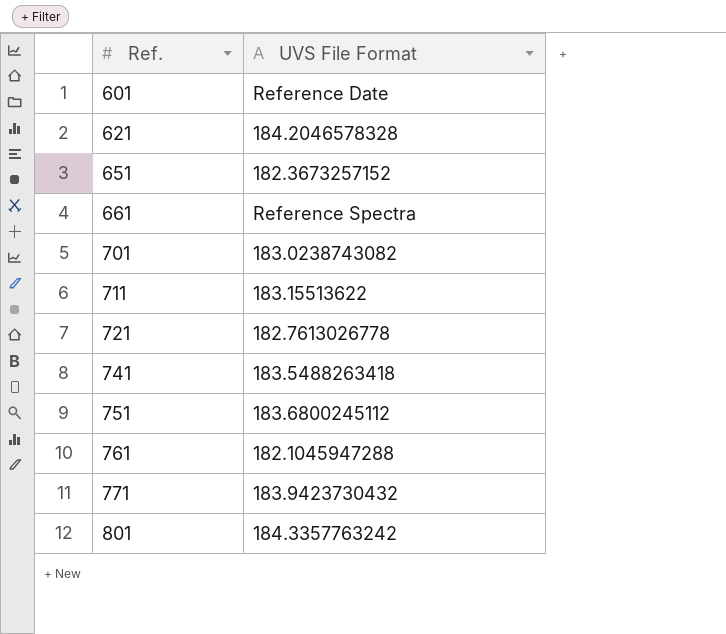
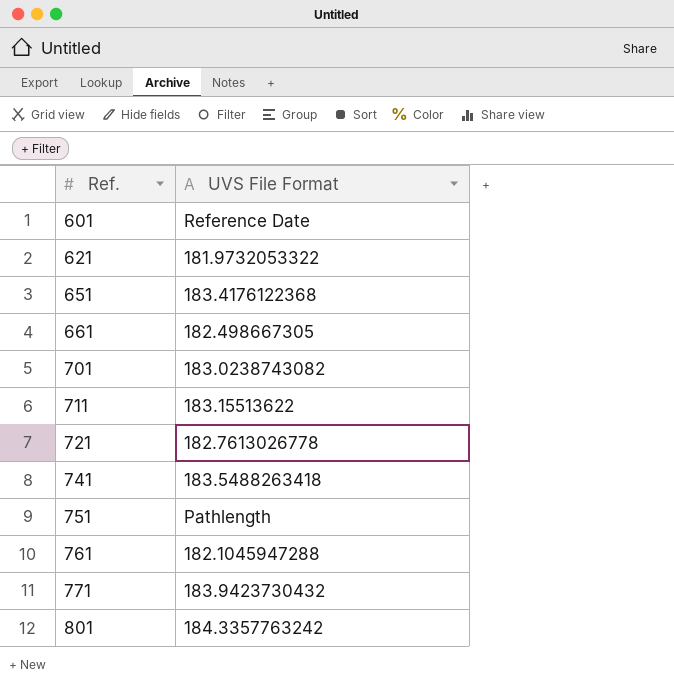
621 | UVS File Format: 184.2046578328 -> 181.9732053322
651 | UVS File Format: 182.3673257152 -> 183.4176122368
661 | UVS File Format: Reference Spectra -> 182.498667305
751 | UVS File Format: 183.6800245112 -> Pathlength

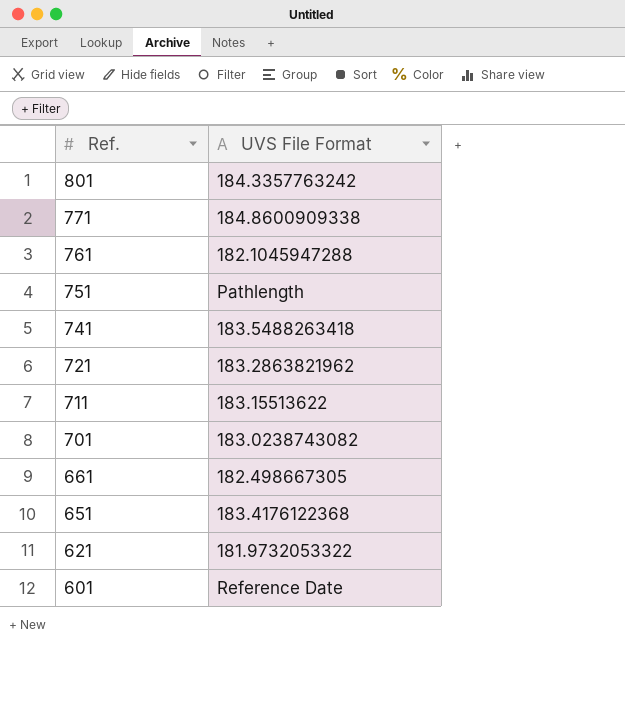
row order: Ref. ascending -> Ref. descending
771 | UVS File Format: 183.9423730432 -> 184.8600909338
721 | UVS File Format: 182.7613026778 -> 183.2863821962

